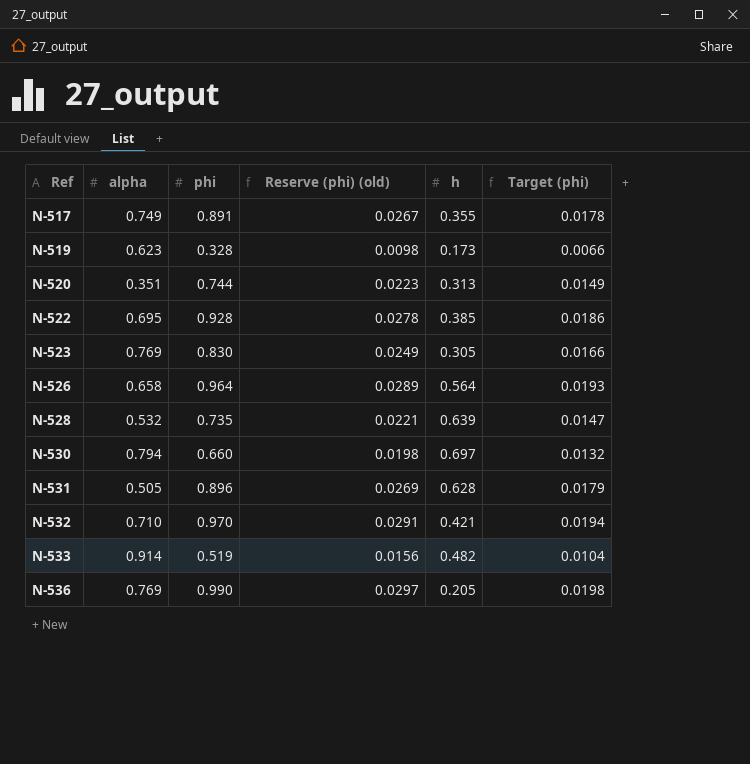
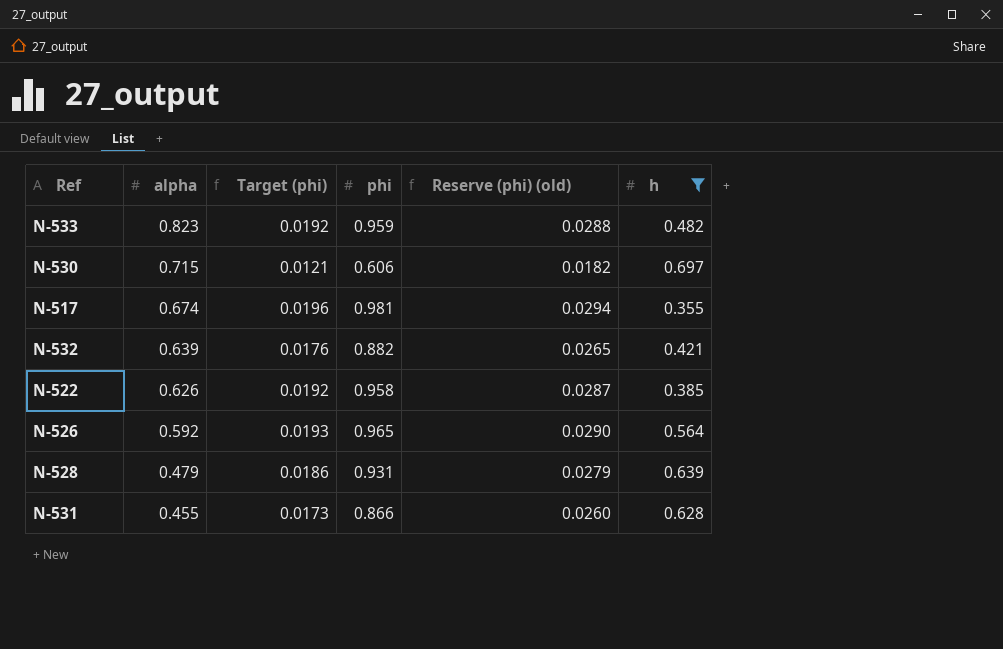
filter: none -> h >= 0.355
row order: Ref ascending -> alpha descending
column Target (phi) | position: 6 -> 3
N-533 | alpha: 0.914 -> 0.823
N-533 | Target (phi): 0.0104 -> 0.0192
N-533 | phi: 0.519 -> 0.959
N-533 | Reserve (phi) (old): 0.0156 -> 0.0288
N-530 | alpha: 0.794 -> 0.715
N-530 | Target (phi): 0.0132 -> 0.0121
N-530 | phi: 0.660 -> 0.606
N-530 | Reserve (phi) (old): 0.0198 -> 0.0182
N-517 | alpha: 0.749 -> 0.674
N-517 | Target (phi): 0.0178 -> 0.0196
N-517 | phi: 0.891 -> 0.981
N-517 | Reserve (phi) (old): 0.0267 -> 0.0294
N-532 | alpha: 0.710 -> 0.639
N-532 | Target (phi): 0.0194 -> 0.0176
N-532 | phi: 0.970 -> 0.882
N-532 | Reserve (phi) (old): 0.0291 -> 0.0265
N-522 | alpha: 0.695 -> 0.626
N-522 | Target (phi): 0.0186 -> 0.0192
N-522 | phi: 0.928 -> 0.958
N-522 | Reserve (phi) (old): 0.0278 -> 0.0287
N-526 | alpha: 0.658 -> 0.592
N-526 | phi: 0.964 -> 0.965
N-526 | Reserve (phi) (old): 0.0289 -> 0.0290
N-528 | alpha: 0.532 -> 0.479
N-528 | Target (phi): 0.0147 -> 0.0186
N-528 | phi: 0.735 -> 0.931
N-528 | Reserve (phi) (old): 0.0221 -> 0.0279
N-531 | alpha: 0.505 -> 0.455
N-531 | Target (phi): 0.0179 -> 0.0173
N-531 | phi: 0.896 -> 0.866
N-531 | Reserve (phi) (old): 0.0269 -> 0.0260

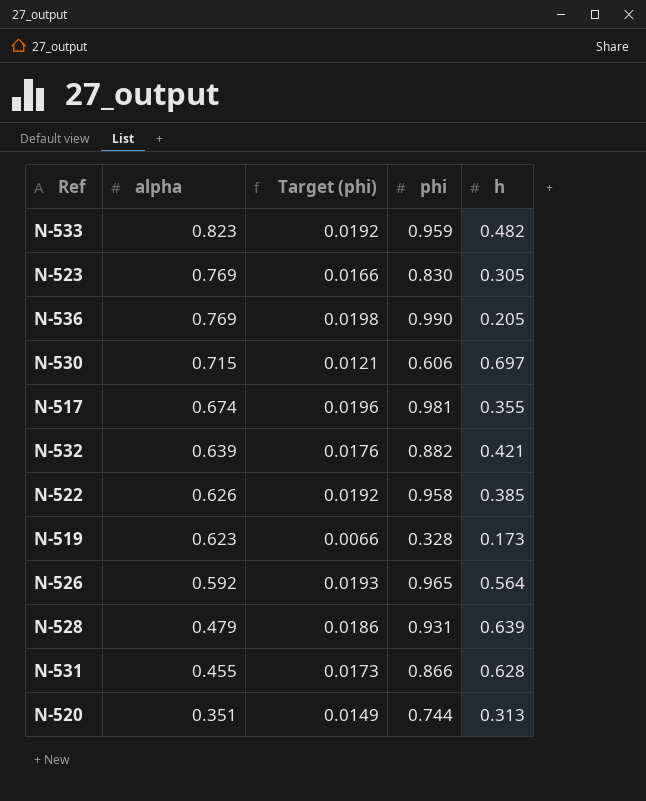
filter: h >= 0.355 -> none
column Reserve (phi) (old) | formula: [phi] * 0.03 -> none

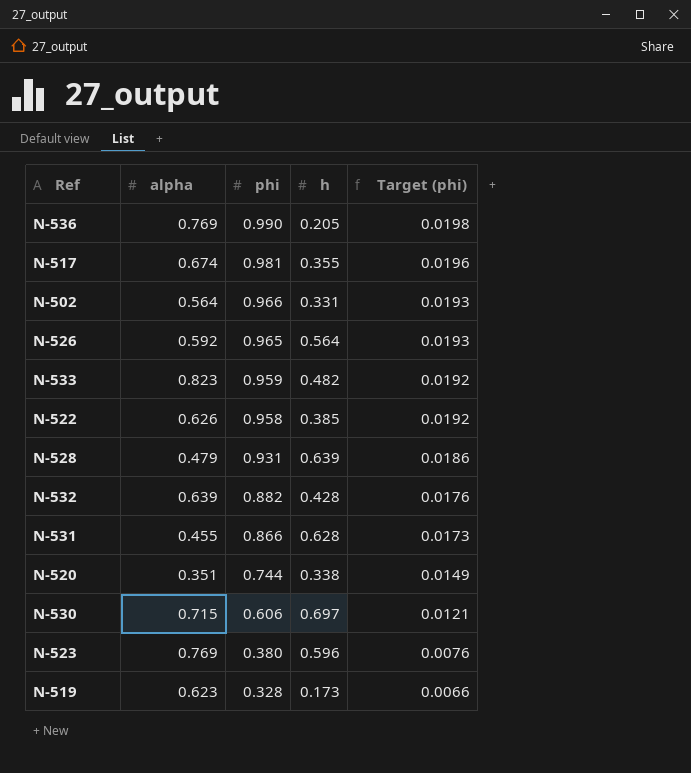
row order: alpha descending -> phi descending
column Target (phi) | position: 3 -> 5
row N-502: none -> 0.564 | 0.966 | 0.331 | 0.0193
N-532 | h: 0.421 -> 0.428
N-520 | h: 0.313 -> 0.338
N-523 | phi: 0.830 -> 0.380
N-523 | h: 0.305 -> 0.596
N-523 | Target (phi): 0.0166 -> 0.0076

